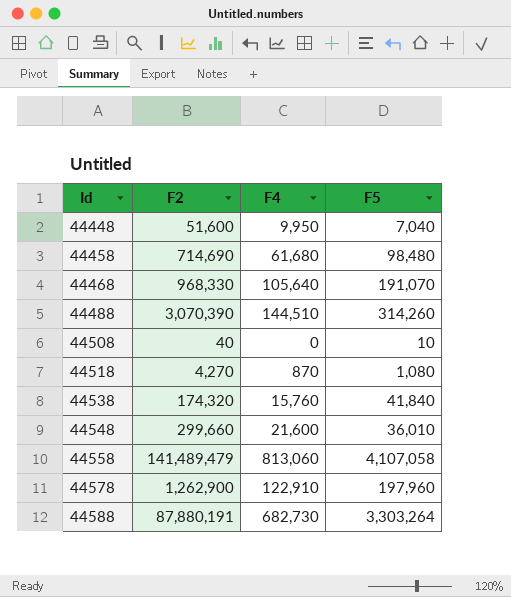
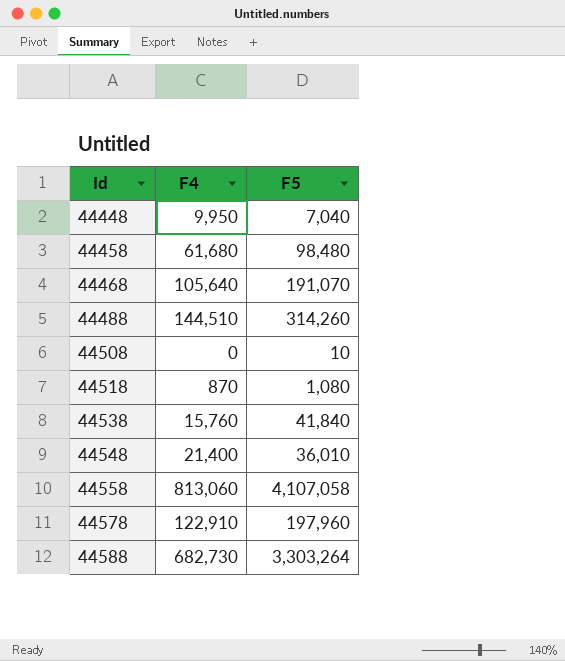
column F2 | position: 2 -> none
44548 | F4: 21,600 -> 21,400

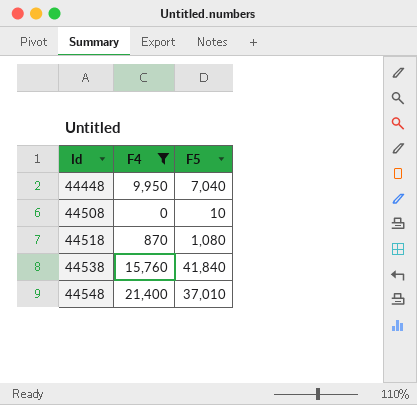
filter: none -> F4 <= 21,400
44548 | F5: 36,010 -> 37,010

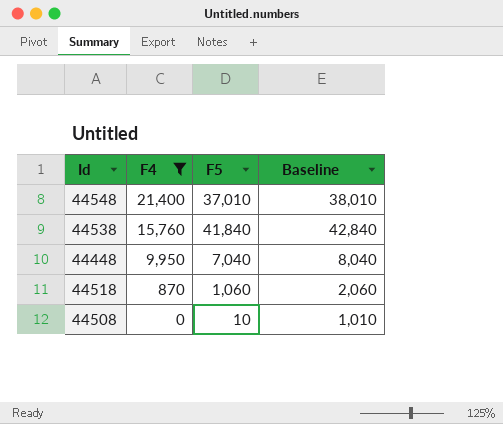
row order: Id ascending -> F4 descending
column Baseline | formula: none -> [F5] + 1000
44518 | F5: 1,080 -> 1,060

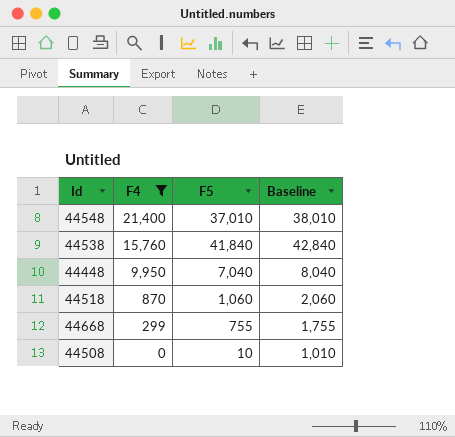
row 44668: none -> 299 | 755 | 1,755

